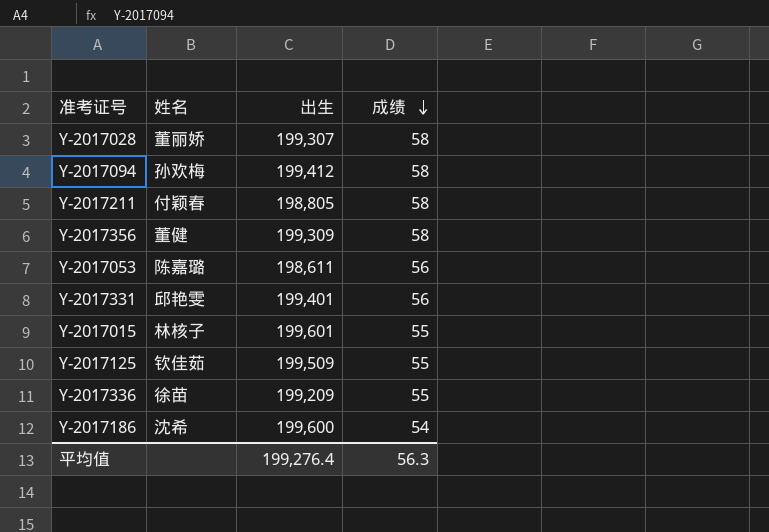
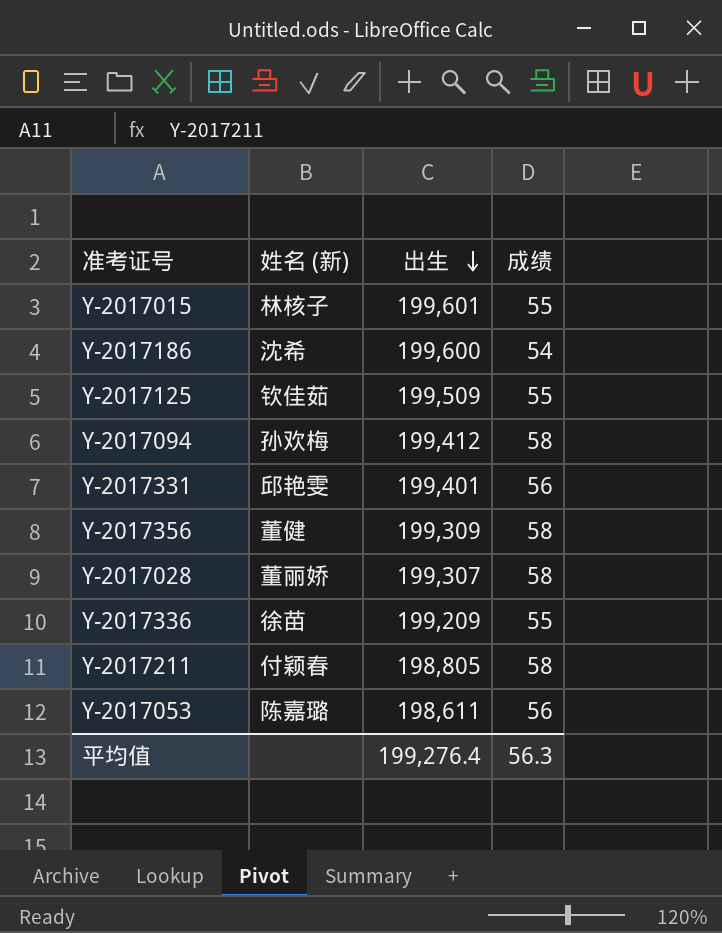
row order: 成绩 descending -> 出生 descending
column name: 姓名 -> 姓名 (新)

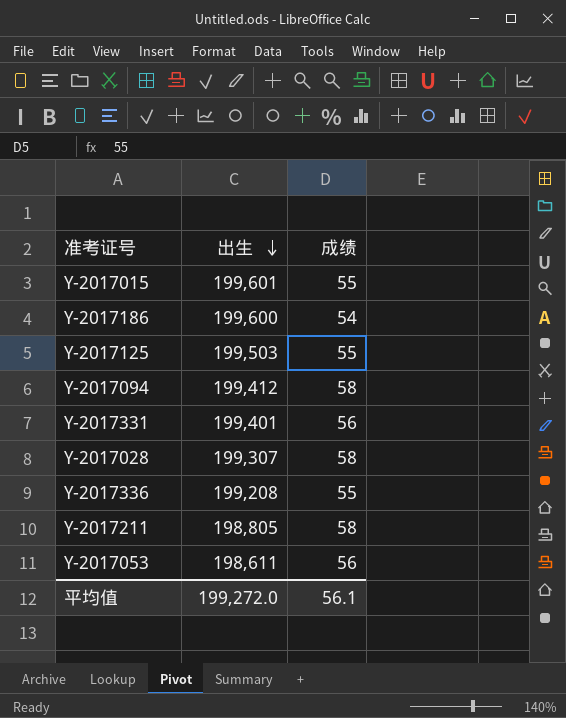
column 姓名 (新) | position: 2 -> none
row Y-2017356: 董健 | 199,309 | 58 -> none
Y-2017125 | 出生: 199,509 -> 199,503
Y-2017336 | 出生: 199,209 -> 199,208
平均值 | 出生: 199,276.4 -> 199,272.0
平均值 | 成绩: 56.3 -> 56.1

